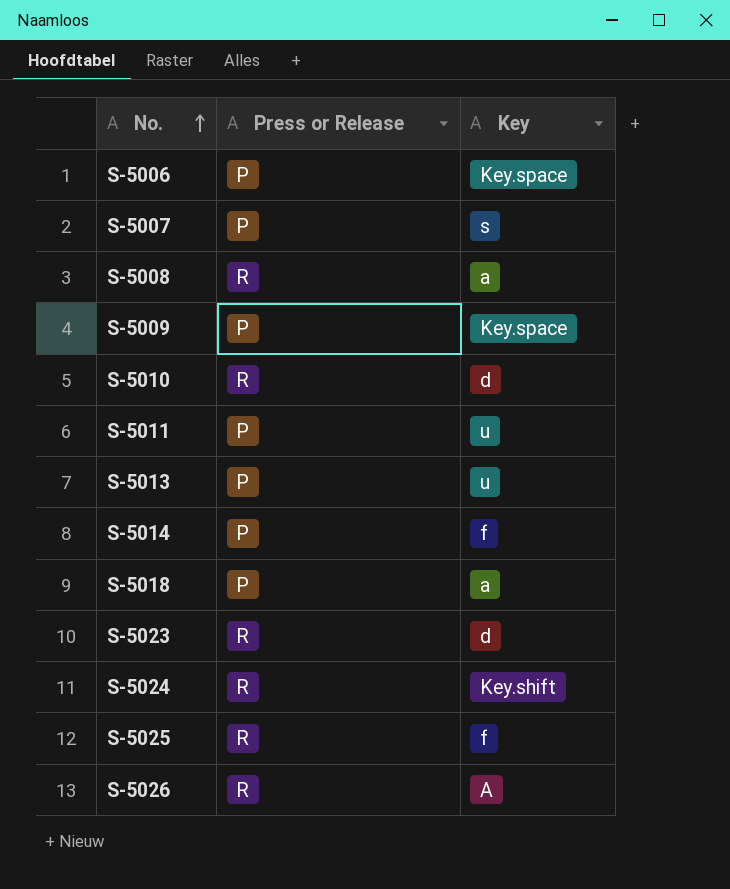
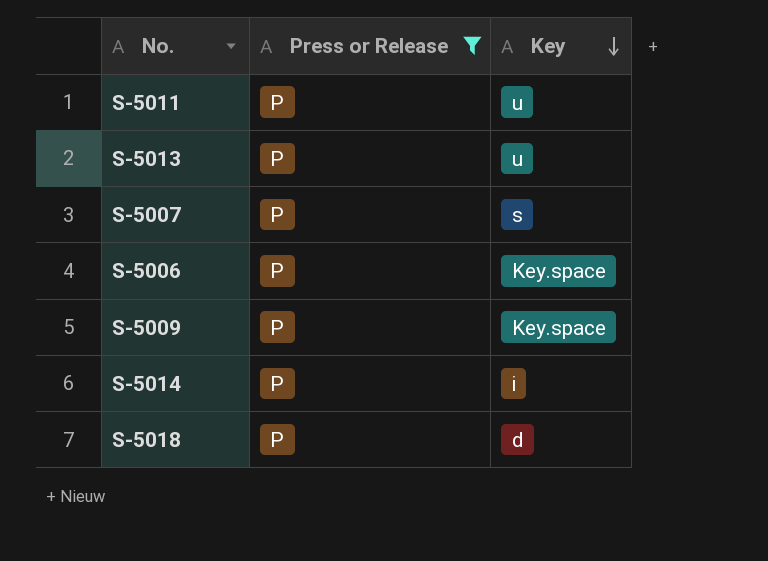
filter: none -> Press or Release = P
row order: No. ascending -> Key descending
S-5014 | Key: f -> i
S-5018 | Key: a -> d

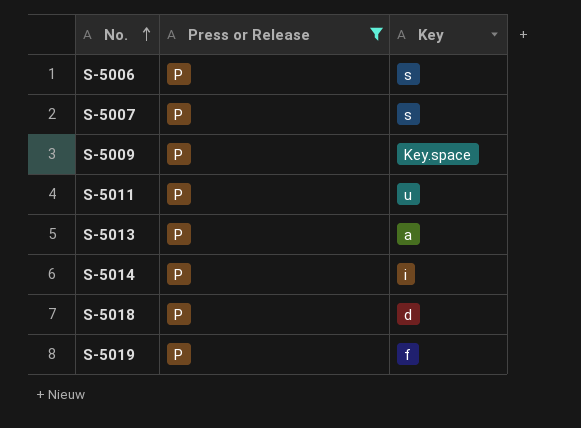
row order: Key descending -> No. ascending
S-5006 | Key: Key.space -> s
S-5013 | Key: u -> a
row S-5019: none -> P | f

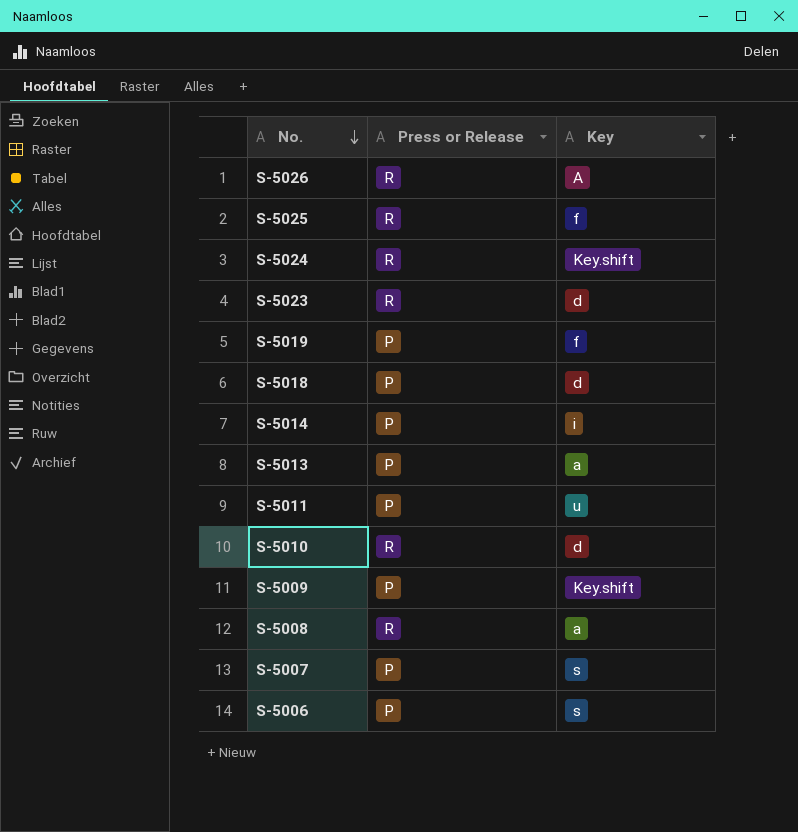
filter: Press or Release = P -> none
row order: No. ascending -> No. descending
S-5009 | Key: Key.space -> Key.shift

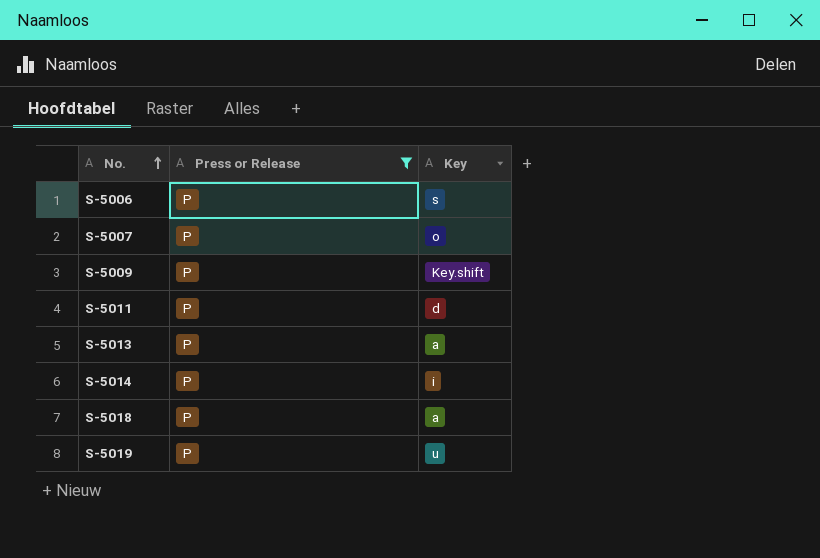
filter: none -> Press or Release = P
row order: No. descending -> No. ascending
S-5007 | Key: s -> o
S-5011 | Key: u -> d
S-5018 | Key: d -> a
S-5019 | Key: f -> u

